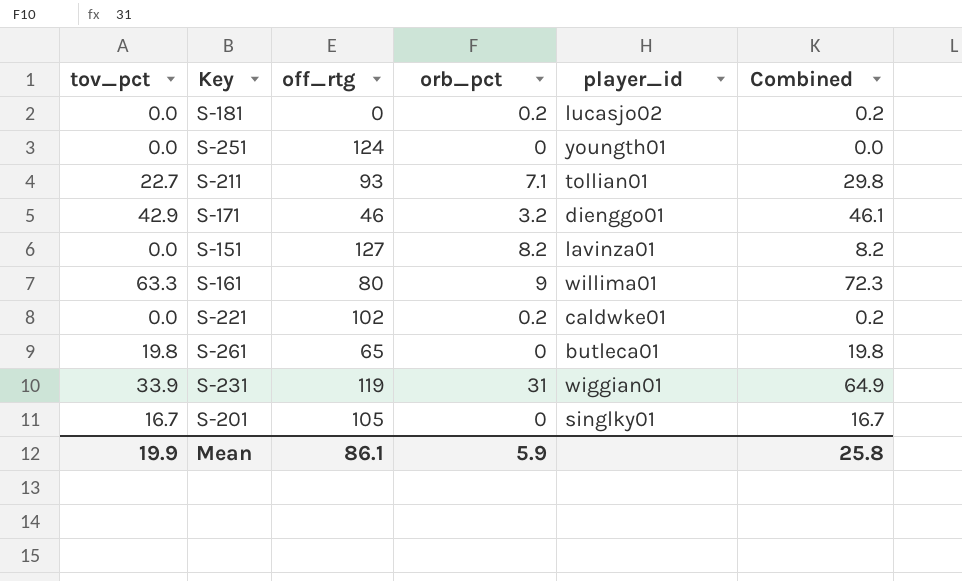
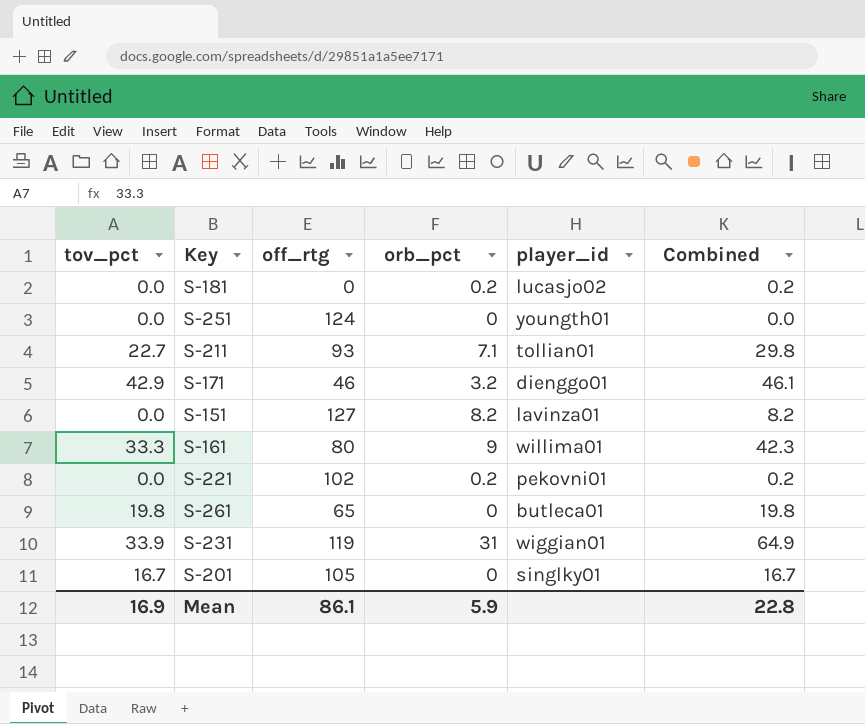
S-161 | tov_pct: 63.3 -> 33.3
S-161 | Combined: 72.3 -> 42.3
S-221 | player_id: caldwke01 -> pekovni01
Mean | tov_pct: 19.9 -> 16.9
Mean | Combined: 25.8 -> 22.8

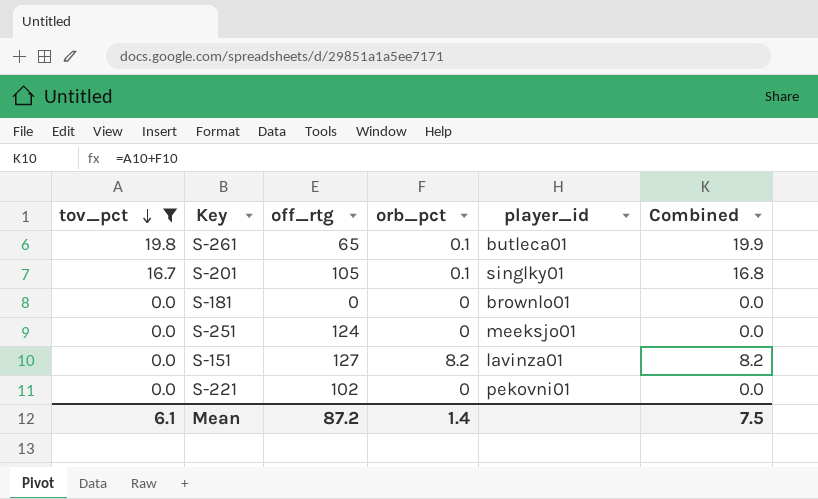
filter: none -> tov_pct <= 19.8
row order: none -> tov_pct descending
S-261 | orb_pct: 0 -> 0.1
S-261 | Combined: 19.8 -> 19.9
S-201 | orb_pct: 0 -> 0.1
S-201 | Combined: 16.7 -> 16.8
S-181 | orb_pct: 0.2 -> 0
S-181 | player_id: lucasjo02 -> brownlo01
S-181 | Combined: 0.2 -> 0.0
S-251 | player_id: youngth01 -> meeksjo01
S-221 | orb_pct: 0.2 -> 0
S-221 | Combined: 0.2 -> 0.0
Mean | tov_pct: 16.9 -> 6.1
Mean | off_rtg: 86.1 -> 87.2
Mean | orb_pct: 5.9 -> 1.4
Mean | Combined: 22.8 -> 7.5

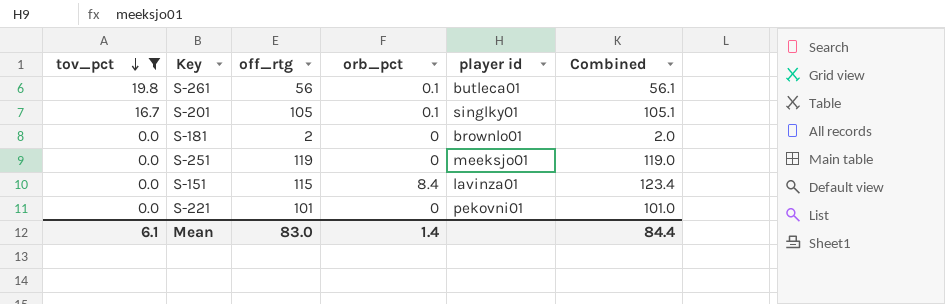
column name: player_id -> player id
column Combined | formula: [tov_pct] + [orb_pct] -> [off_rtg] + [orb_pct]
S-261 | off_rtg: 65 -> 56
S-181 | off_rtg: 0 -> 2
S-251 | off_rtg: 124 -> 119
S-151 | off_rtg: 127 -> 115
S-151 | orb_pct: 8.2 -> 8.4
S-221 | off_rtg: 102 -> 101
Mean | off_rtg: 87.2 -> 83.0
Mean | Combined: 7.5 -> 84.4

